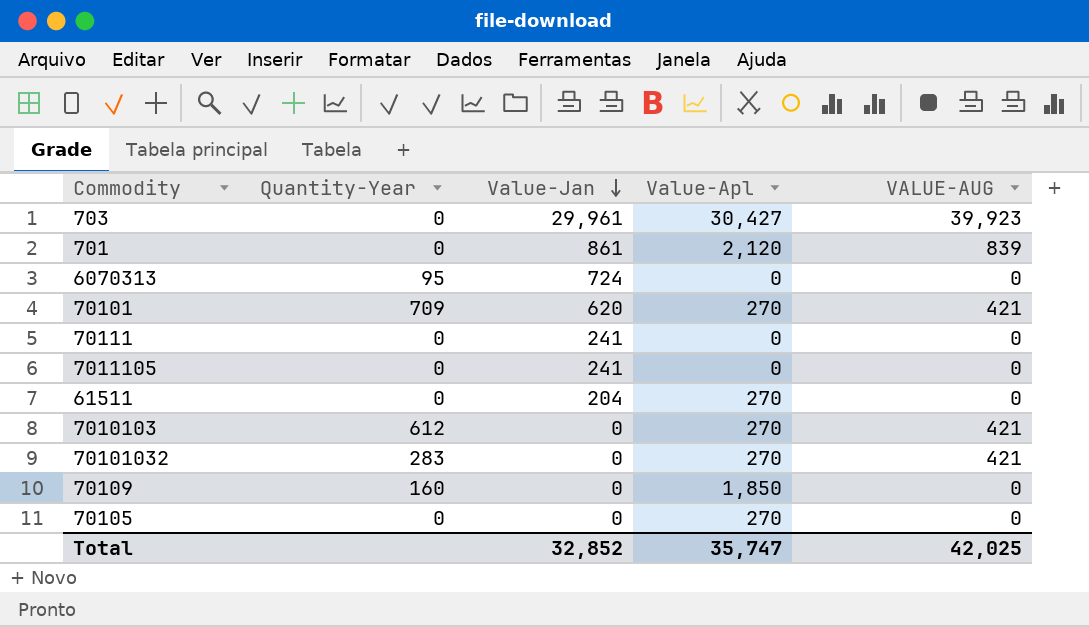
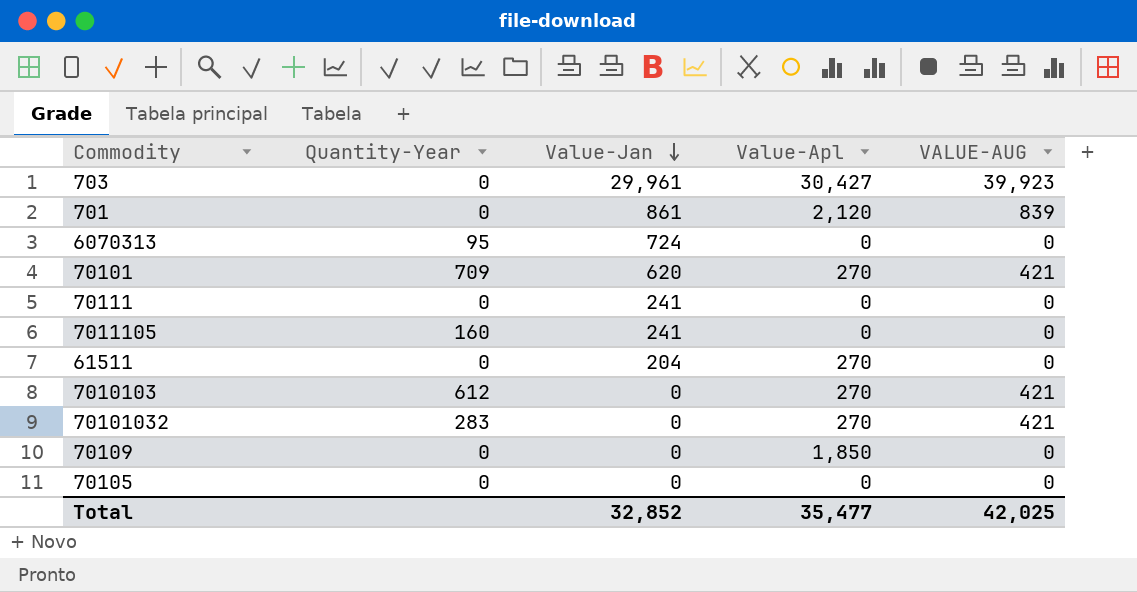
7011105 | Quantity-Year: 0 -> 160
70109 | Quantity-Year: 160 -> 0
70105 | Value-Apl: 270 -> 0
Total | Value-Apl: 35,747 -> 35,477

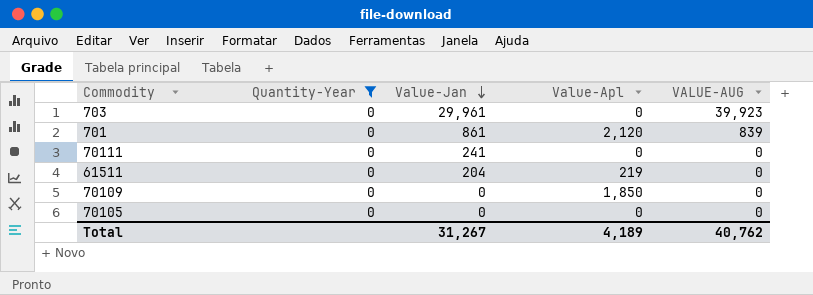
filter: none -> Quantity-Year = 0
703 | Value-Apl: 30,427 -> 0
61511 | Value-Apl: 270 -> 219
Total | Value-Jan: 32,852 -> 31,267
Total | Value-Apl: 35,477 -> 4,189
Total | VALUE-AUG: 42,025 -> 40,762

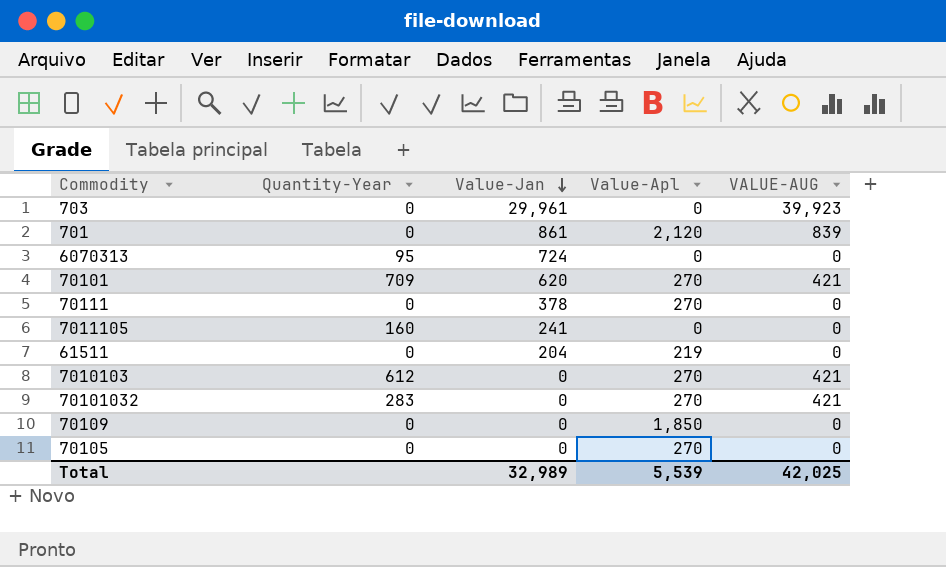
filter: Quantity-Year = 0 -> none
70111 | Value-Jan: 241 -> 378
70111 | Value-Apl: 0 -> 270
70105 | Value-Apl: 0 -> 270
Total | Value-Jan: 31,267 -> 32,989
Total | Value-Apl: 4,189 -> 5,539
Total | VALUE-AUG: 40,762 -> 42,025

